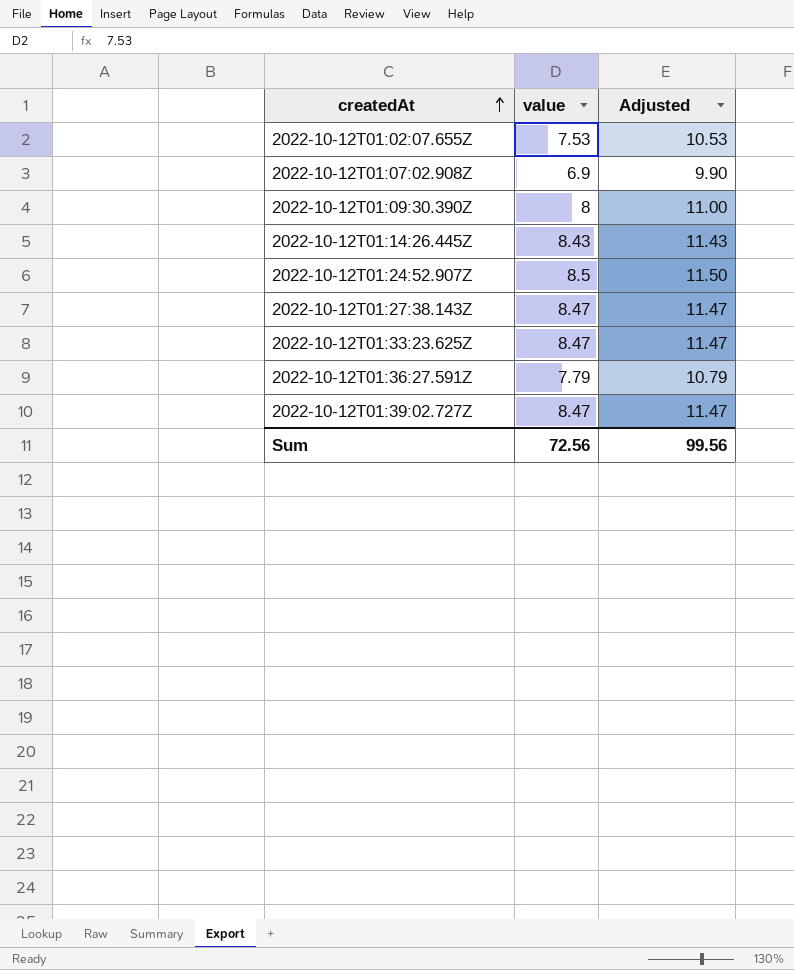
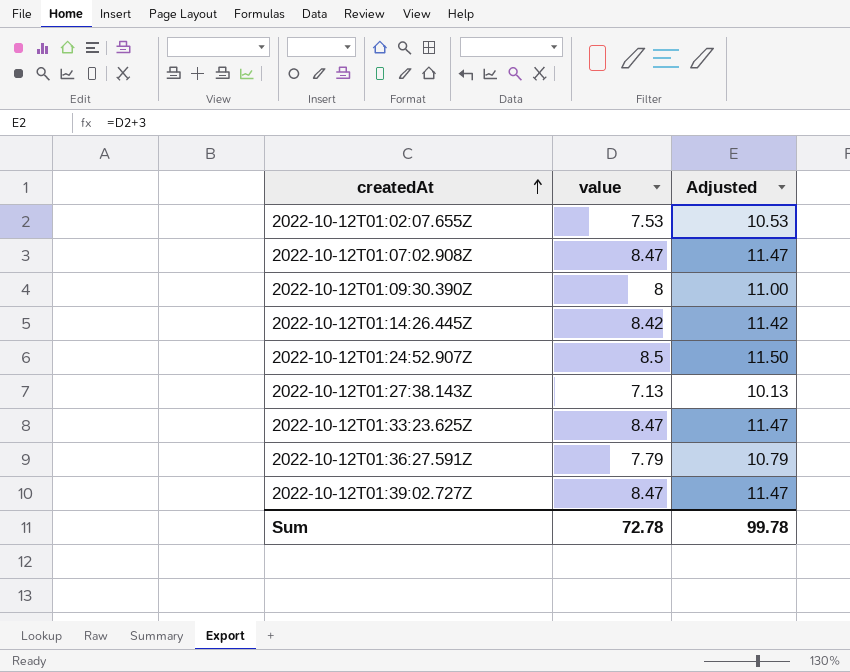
2022-10-12T01:07:02.908Z | value: 6.9 -> 8.47
2022-10-12T01:07:02.908Z | Adjusted: 9.90 -> 11.47
2022-10-12T01:14:26.445Z | value: 8.43 -> 8.42
2022-10-12T01:14:26.445Z | Adjusted: 11.43 -> 11.42
2022-10-12T01:27:38.143Z | value: 8.47 -> 7.13
2022-10-12T01:27:38.143Z | Adjusted: 11.47 -> 10.13
Sum | value: 72.56 -> 72.78
Sum | Adjusted: 99.56 -> 99.78

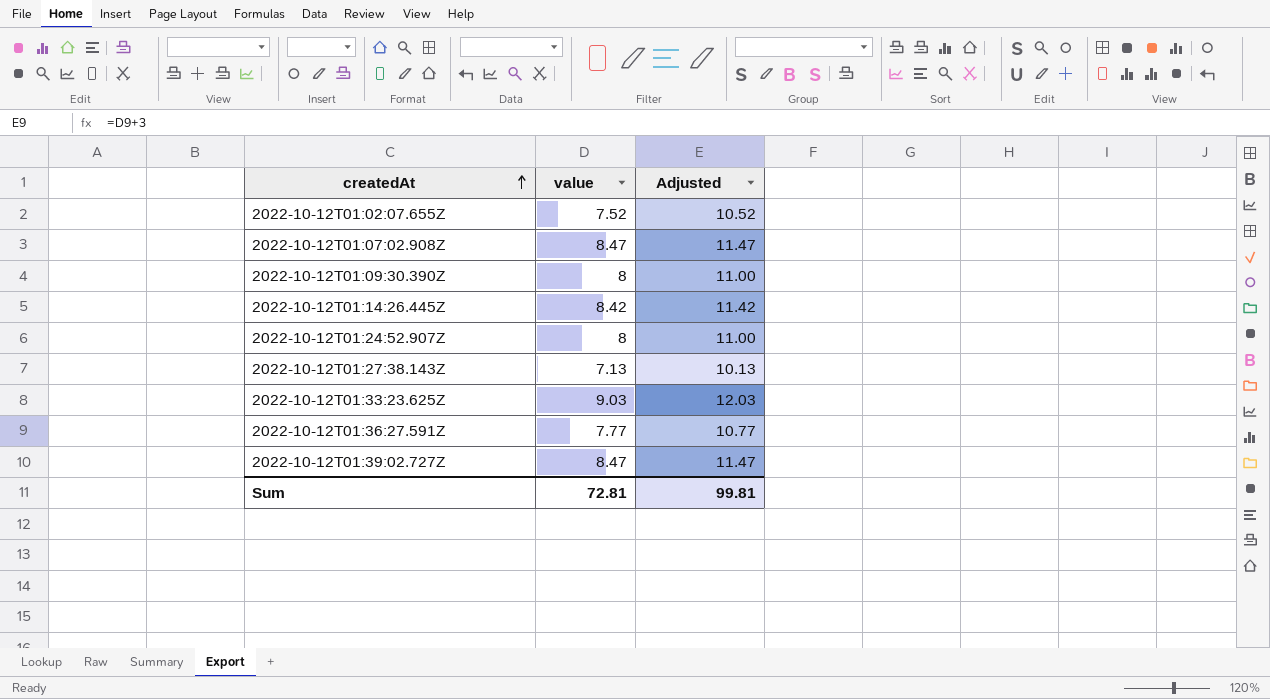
2022-10-12T01:02:07.655Z | value: 7.53 -> 7.52
2022-10-12T01:02:07.655Z | Adjusted: 10.53 -> 10.52
2022-10-12T01:24:52.907Z | value: 8.5 -> 8
2022-10-12T01:24:52.907Z | Adjusted: 11.50 -> 11.00
2022-10-12T01:33:23.625Z | value: 8.47 -> 9.03
2022-10-12T01:33:23.625Z | Adjusted: 11.47 -> 12.03
2022-10-12T01:36:27.591Z | value: 7.79 -> 7.77
2022-10-12T01:36:27.591Z | Adjusted: 10.79 -> 10.77
Sum | value: 72.78 -> 72.81
Sum | Adjusted: 99.78 -> 99.81

